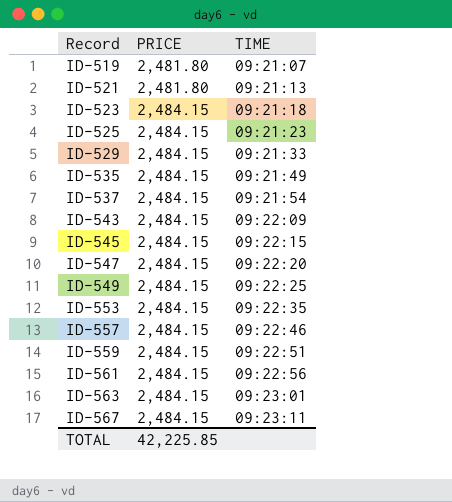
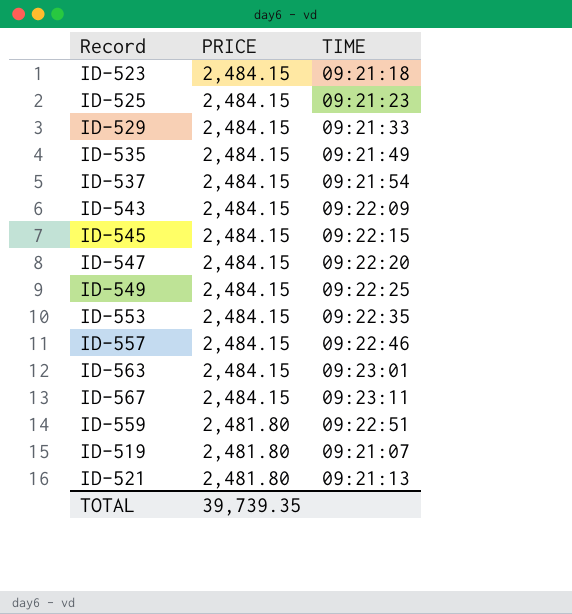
row order: Record ascending -> PRICE descending
row ID-561: 2,484.15 | 09:22:56 -> none
ID-559 | PRICE: 2,484.15 -> 2,481.80
TOTAL | PRICE: 42,225.85 -> 39,739.35

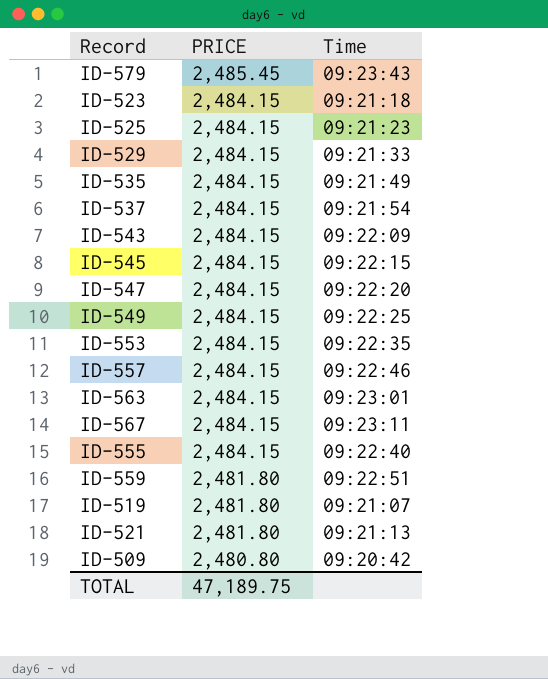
column name: TIME -> Time
row ID-579: none -> 2,485.45 | 09:23:43
row ID-555: none -> 2,484.15 | 09:22:40
row ID-509: none -> 2,480.80 | 09:20:42
TOTAL | PRICE: 39,739.35 -> 47,189.75

